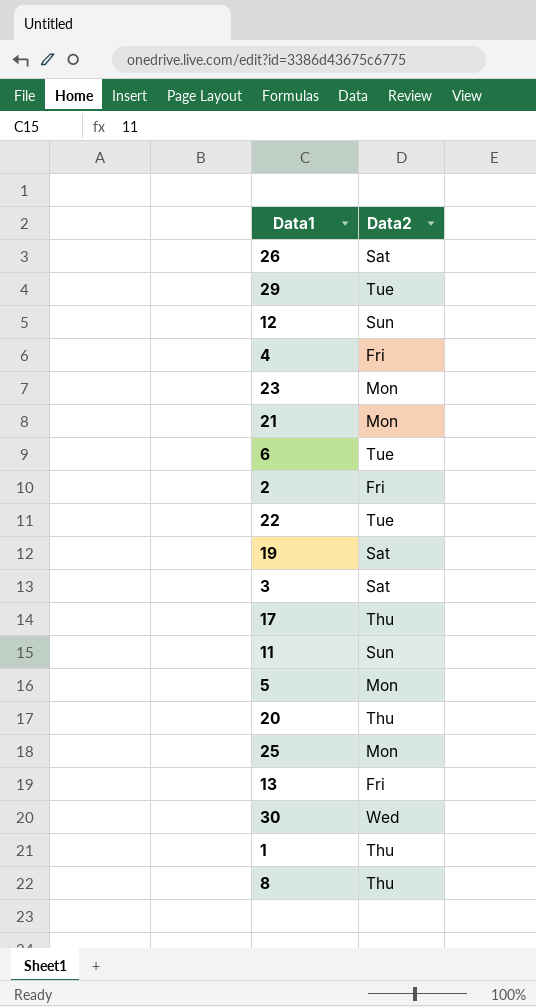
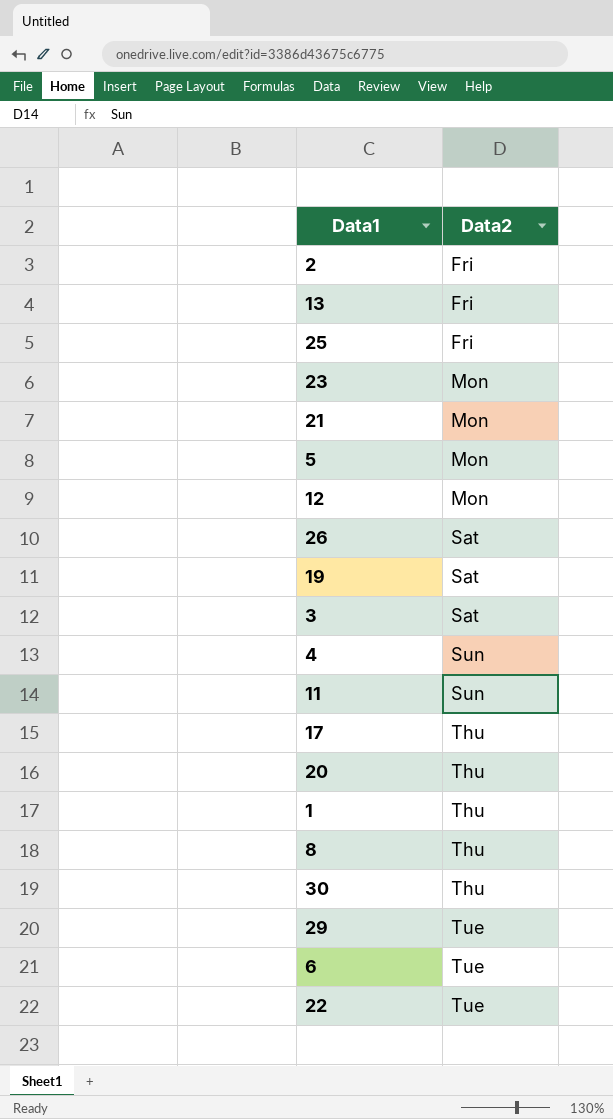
row order: none -> Data2 ascending
25 | Data2: Mon -> Fri
12 | Data2: Sun -> Mon
4 | Data2: Fri -> Sun
30 | Data2: Wed -> Thu

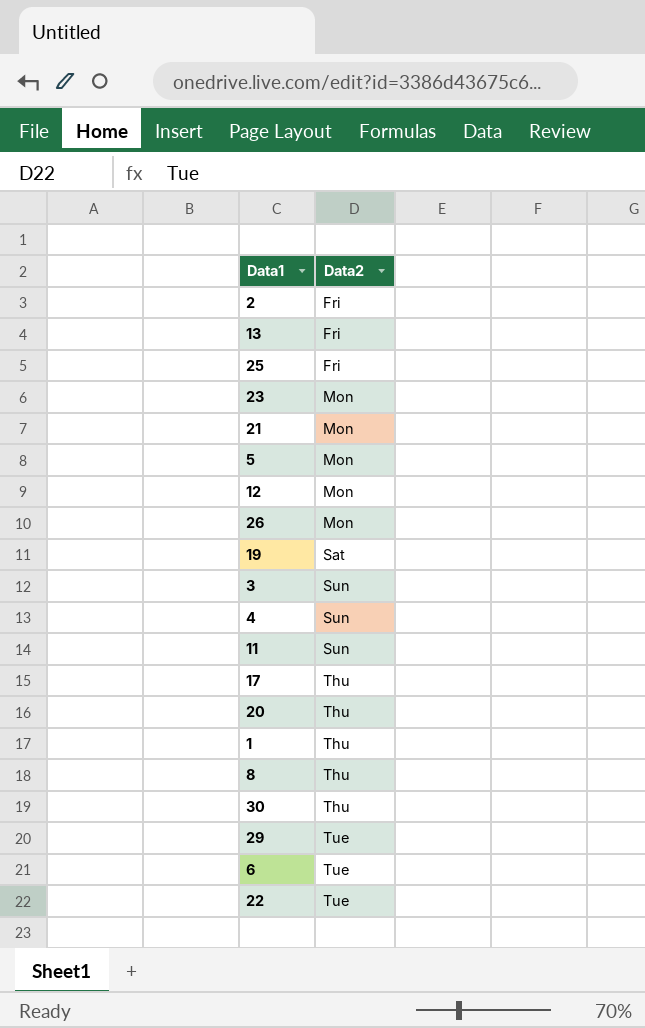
26 | Data2: Sat -> Mon
3 | Data2: Sat -> Sun

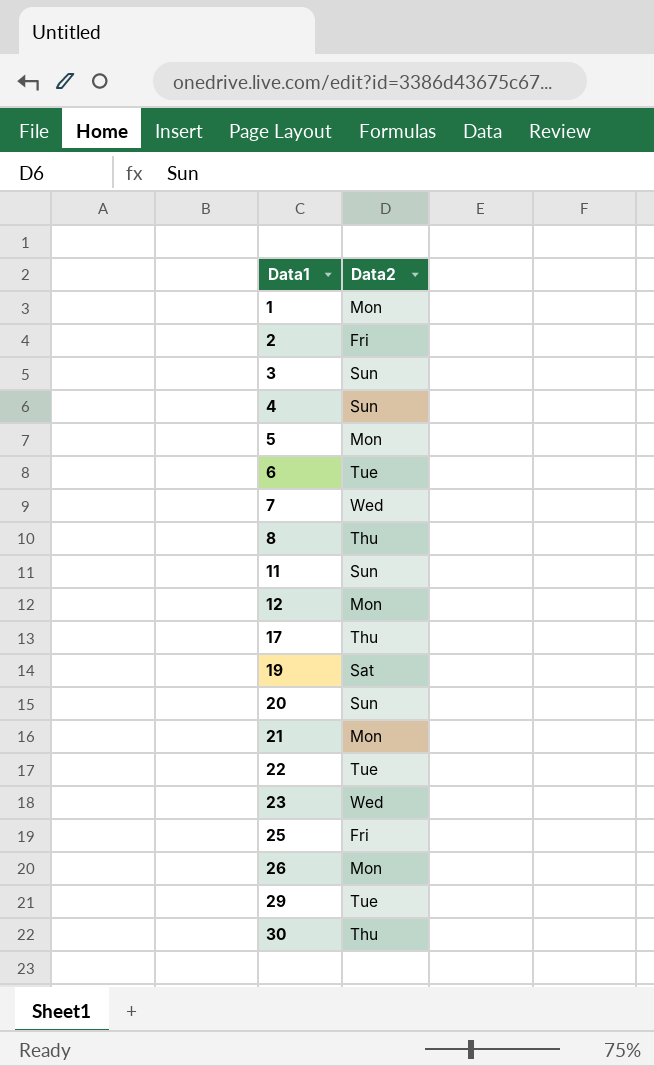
row order: Data2 ascending -> Data1 ascending
row 13: Fri -> none
1 | Data2: Thu -> Mon
row 7: none -> Wed
20 | Data2: Thu -> Sun
23 | Data2: Mon -> Wed

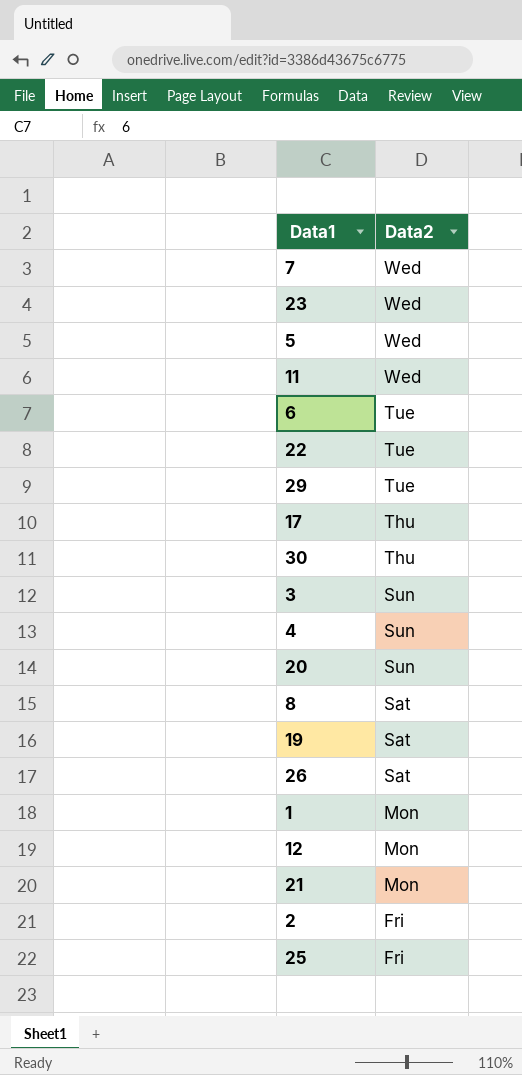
row order: Data1 ascending -> Data2 descending
5 | Data2: Mon -> Wed
11 | Data2: Sun -> Wed
8 | Data2: Thu -> Sat
26 | Data2: Mon -> Sat

